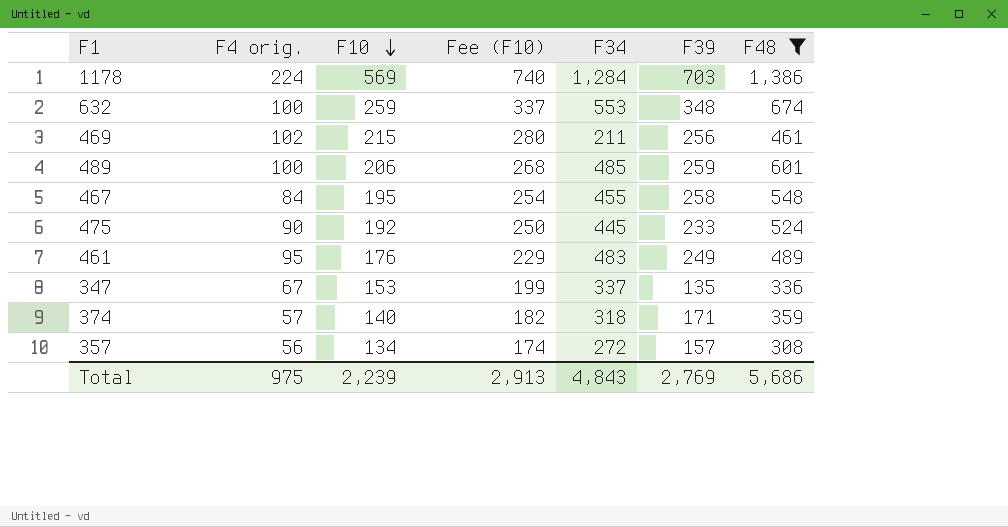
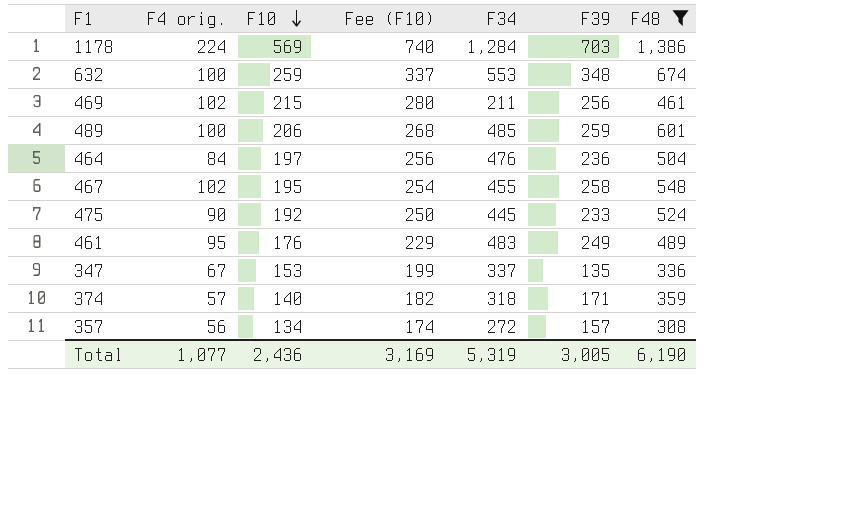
row 464: none -> 84 | 197 | 256 | 476 | 236 | 504
467 | F4 orig.: 84 -> 102
Total | F4 orig.: 975 -> 1,077
Total | F10: 2,239 -> 2,436
Total | Fee (F10): 2,913 -> 3,169
Total | F34: 4,843 -> 5,319
Total | F39: 2,769 -> 3,005
Total | F48: 5,686 -> 6,190

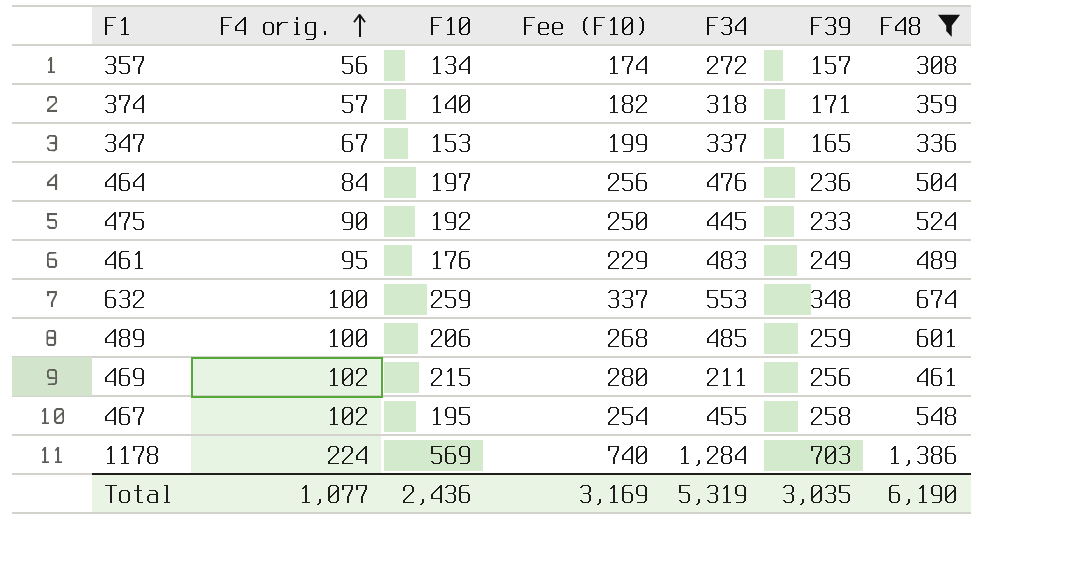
row order: F10 descending -> F4 orig. ascending
347 | F39: 135 -> 165
Total | F39: 3,005 -> 3,035

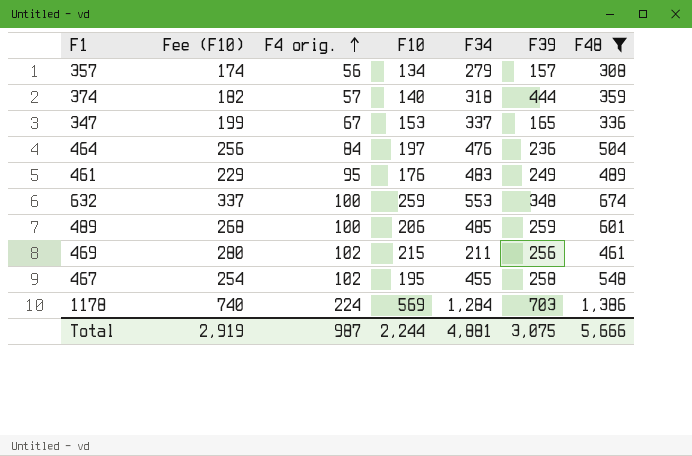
column Fee (F10) | position: 4 -> 2
row 475: 90 | 192 | 250 | 445 | 233 | 524 -> none
357 | F34: 272 -> 279
374 | F39: 171 -> 444
Total | Fee (F10): 3,169 -> 2,919
Total | F4 orig.: 1,077 -> 987
Total | F10: 2,436 -> 2,244
Total | F34: 5,319 -> 4,881
Total | F39: 3,035 -> 3,075
Total | F48: 6,190 -> 5,666

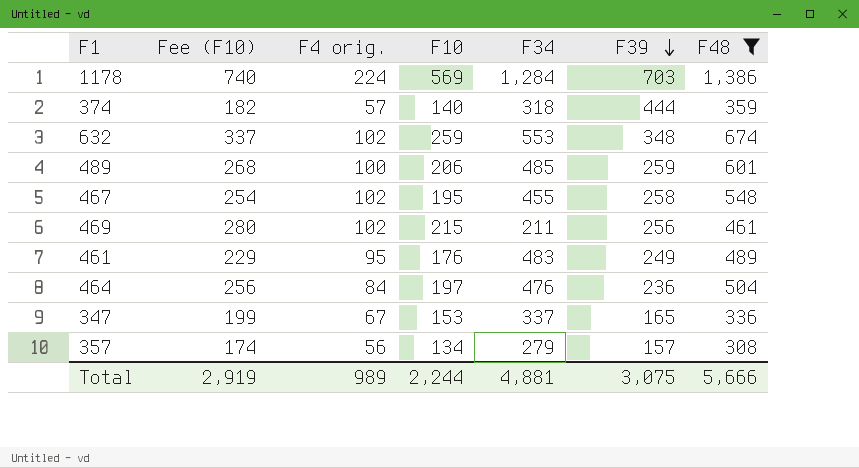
row order: F4 orig. ascending -> F39 descending
632 | F4 orig.: 100 -> 102
Total | F4 orig.: 987 -> 989

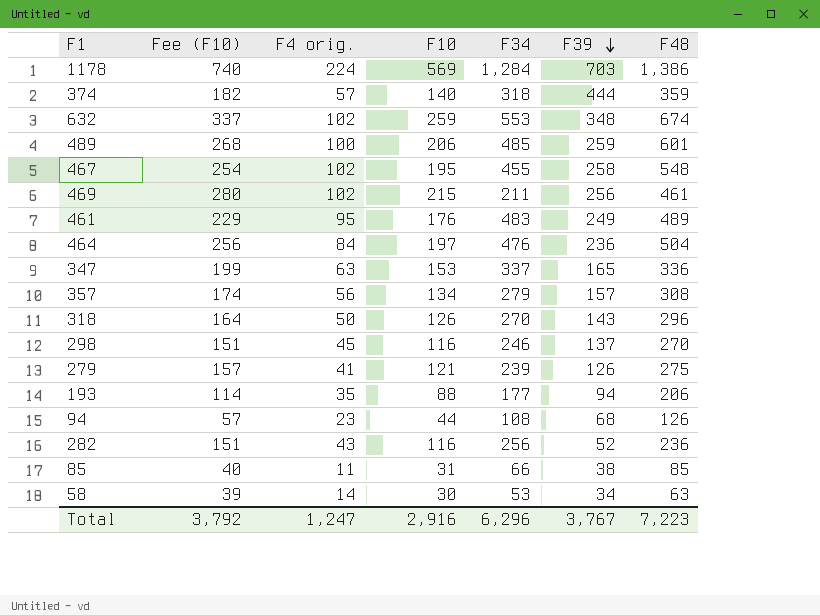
filter: F48 >= 308 -> none
347 | F4 orig.: 67 -> 63
Total | Fee (F10): 2,919 -> 3,792
Total | F4 orig.: 989 -> 1,247
Total | F10: 2,244 -> 2,916
Total | F34: 4,881 -> 6,296
Total | F39: 3,075 -> 3,767
Total | F48: 5,666 -> 7,223

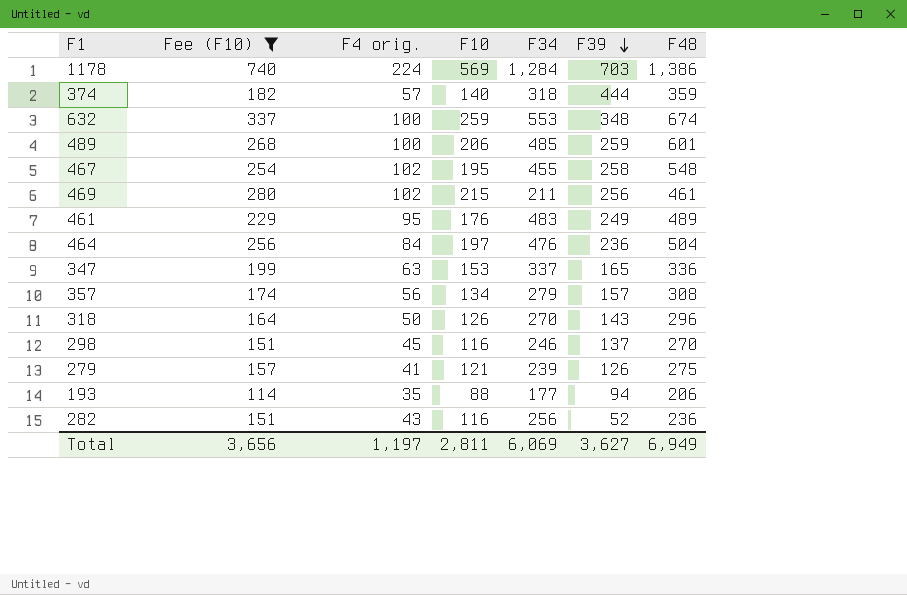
filter: none -> Fee (F10) >= 114
632 | F4 orig.: 102 -> 100
Total | Fee (F10): 3,792 -> 3,656
Total | F4 orig.: 1,247 -> 1,197
Total | F10: 2,916 -> 2,811
Total | F34: 6,296 -> 6,069
Total | F39: 3,767 -> 3,627
Total | F48: 7,223 -> 6,949

